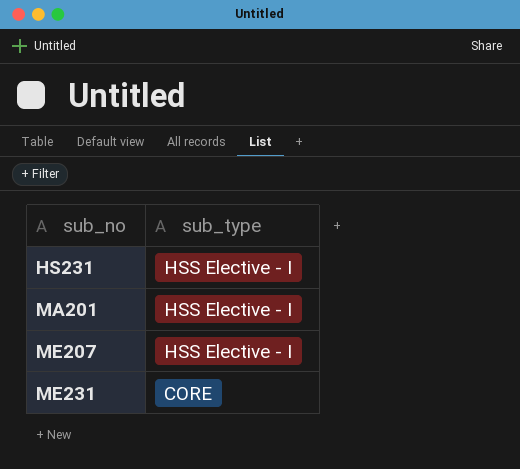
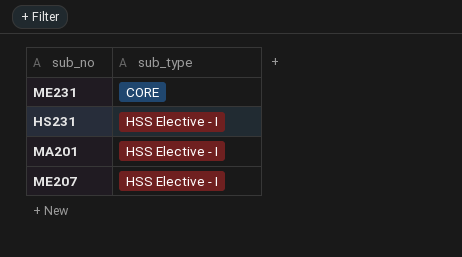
row order: sub_no ascending -> sub_type ascending

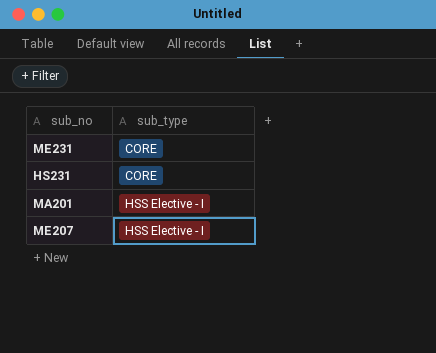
HS231 | sub_type: HSS Elective - I -> CORE

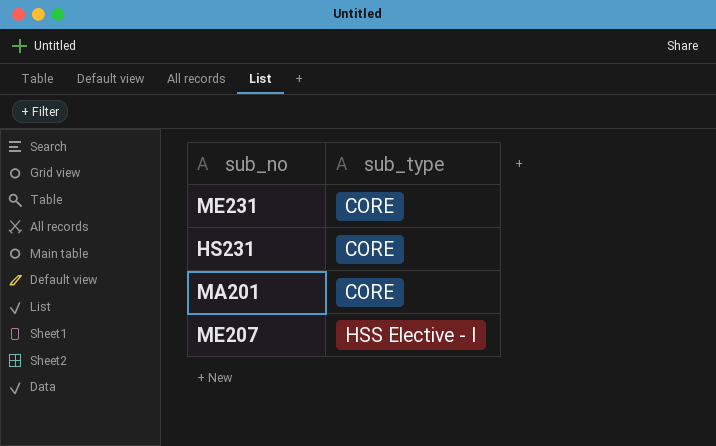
MA201 | sub_type: HSS Elective - I -> CORE

